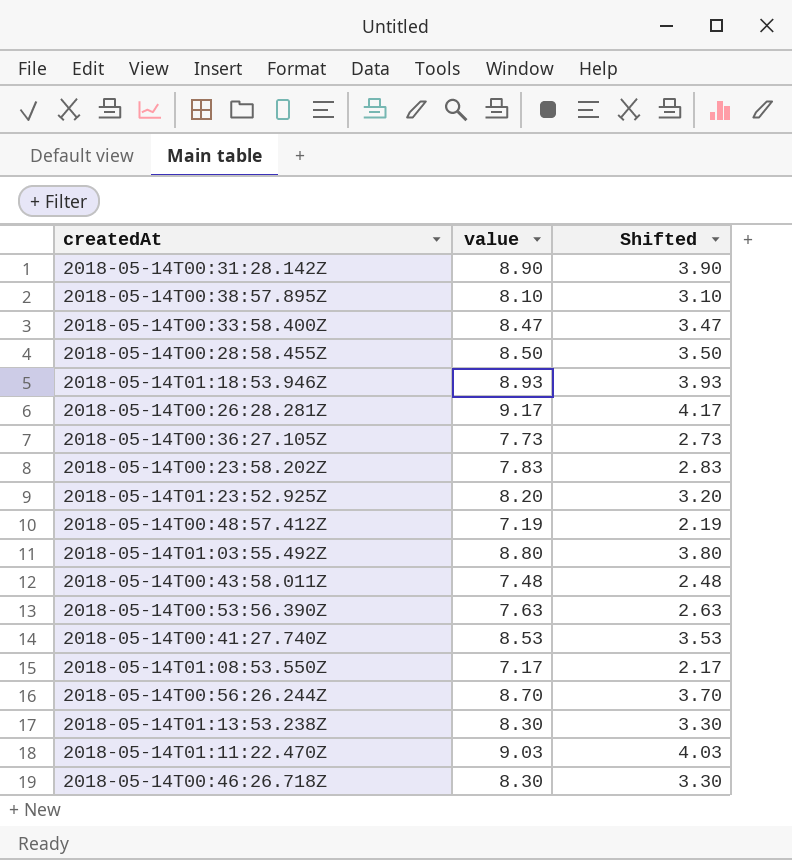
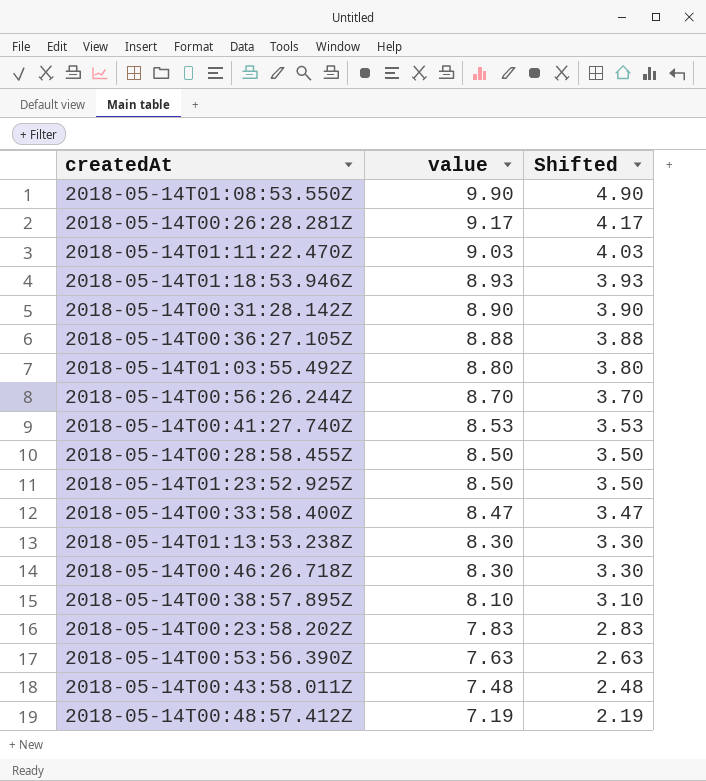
row order: none -> value descending
2018-05-14T01:08:53.550Z | value: 7.17 -> 9.90
2018-05-14T01:08:53.550Z | Shifted: 2.17 -> 4.90
2018-05-14T00:36:27.105Z | value: 7.73 -> 8.88
2018-05-14T00:36:27.105Z | Shifted: 2.73 -> 3.88
2018-05-14T01:23:52.925Z | value: 8.20 -> 8.50
2018-05-14T01:23:52.925Z | Shifted: 3.20 -> 3.50

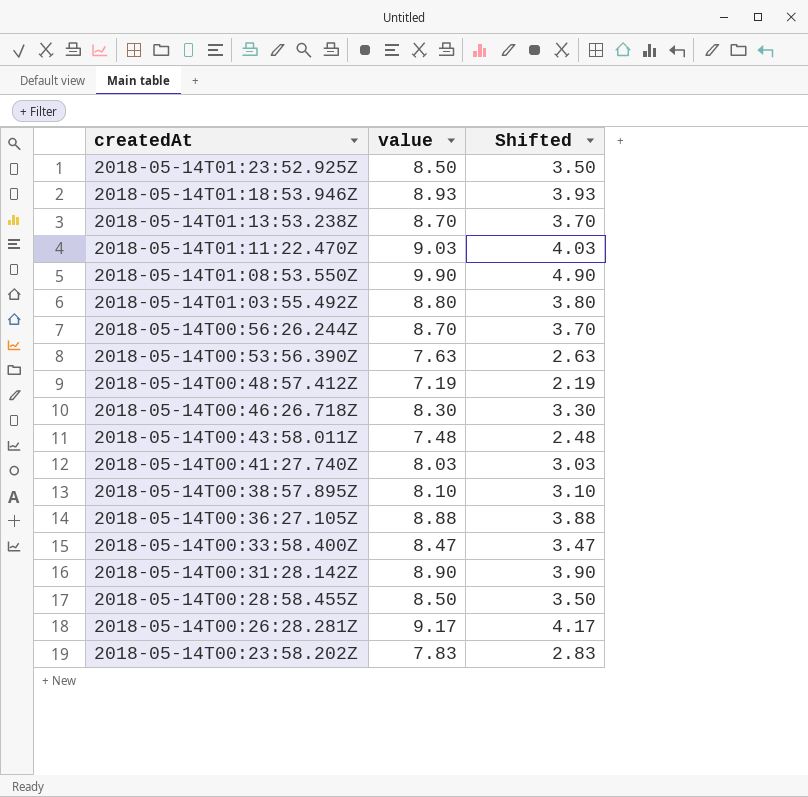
row order: value descending -> createdAt descending
2018-05-14T01:13:53.238Z | value: 8.30 -> 8.70
2018-05-14T01:13:53.238Z | Shifted: 3.30 -> 3.70
2018-05-14T00:41:27.740Z | value: 8.53 -> 8.03
2018-05-14T00:41:27.740Z | Shifted: 3.53 -> 3.03

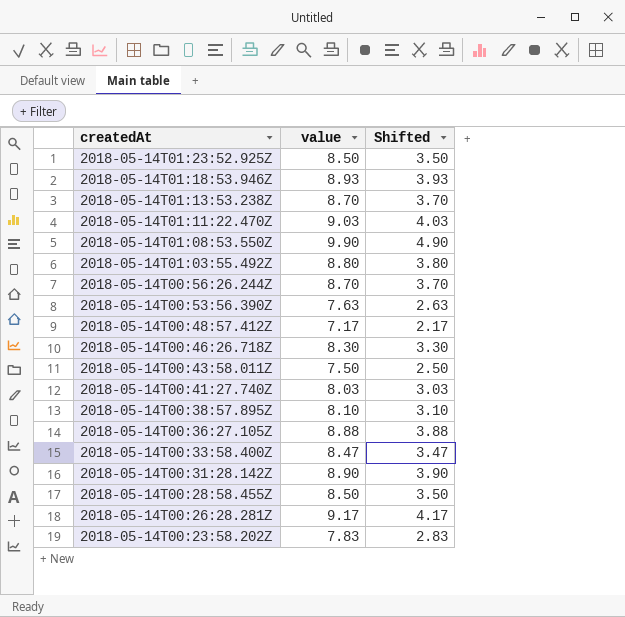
2018-05-14T00:48:57.412Z | value: 7.19 -> 7.17
2018-05-14T00:48:57.412Z | Shifted: 2.19 -> 2.17
2018-05-14T00:43:58.011Z | value: 7.48 -> 7.50
2018-05-14T00:43:58.011Z | Shifted: 2.48 -> 2.50

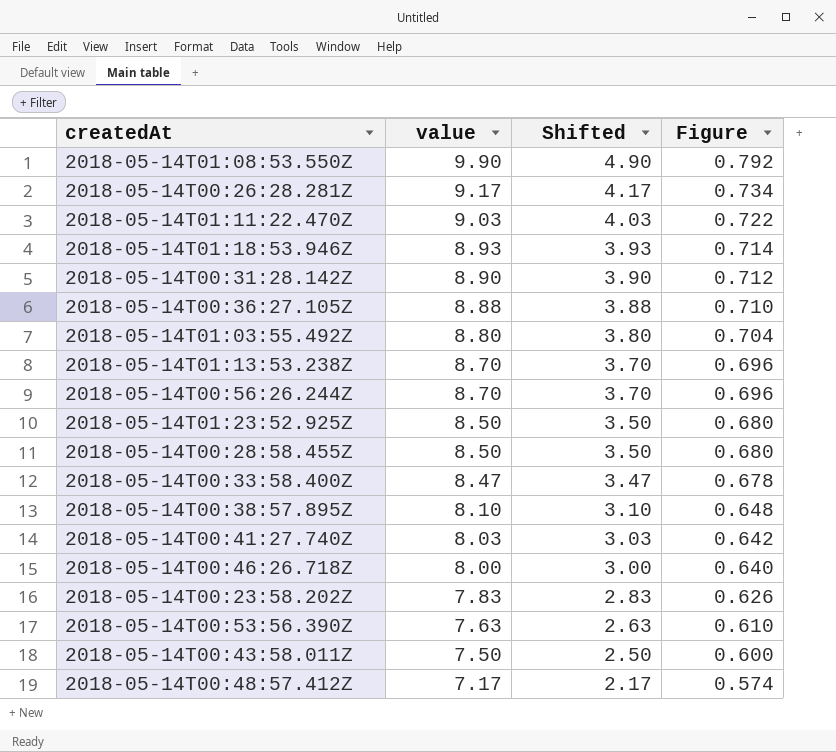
row order: createdAt descending -> value descending
column Figure | formula: none -> [value] * 0.08
2018-05-14T00:46:26.718Z | value: 8.30 -> 8.00
2018-05-14T00:46:26.718Z | Shifted: 3.30 -> 3.00

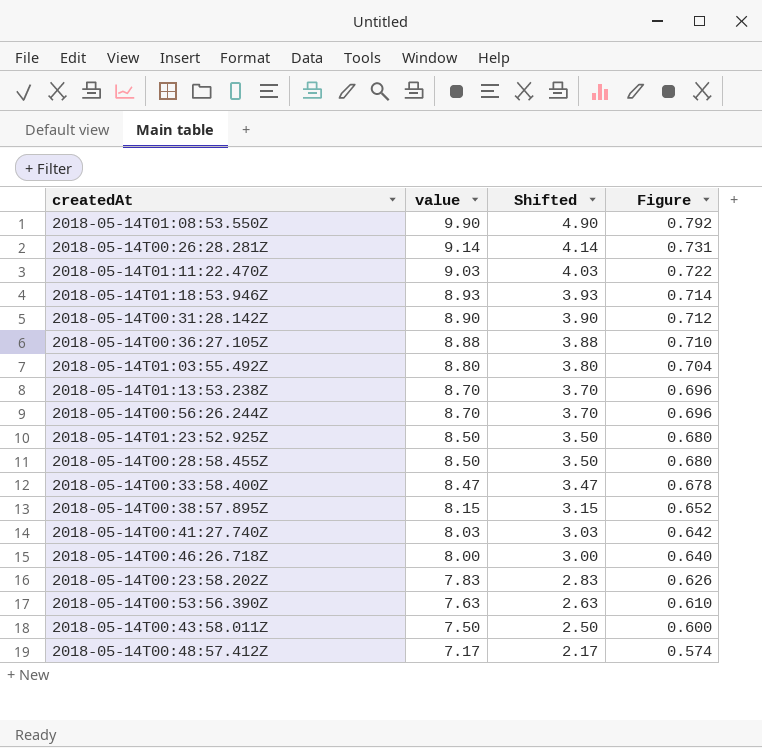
2018-05-14T00:26:28.281Z | value: 9.17 -> 9.14
2018-05-14T00:26:28.281Z | Shifted: 4.17 -> 4.14
2018-05-14T00:26:28.281Z | Figure: 0.734 -> 0.731
2018-05-14T00:38:57.895Z | value: 8.10 -> 8.15
2018-05-14T00:38:57.895Z | Shifted: 3.10 -> 3.15
2018-05-14T00:38:57.895Z | Figure: 0.648 -> 0.652

